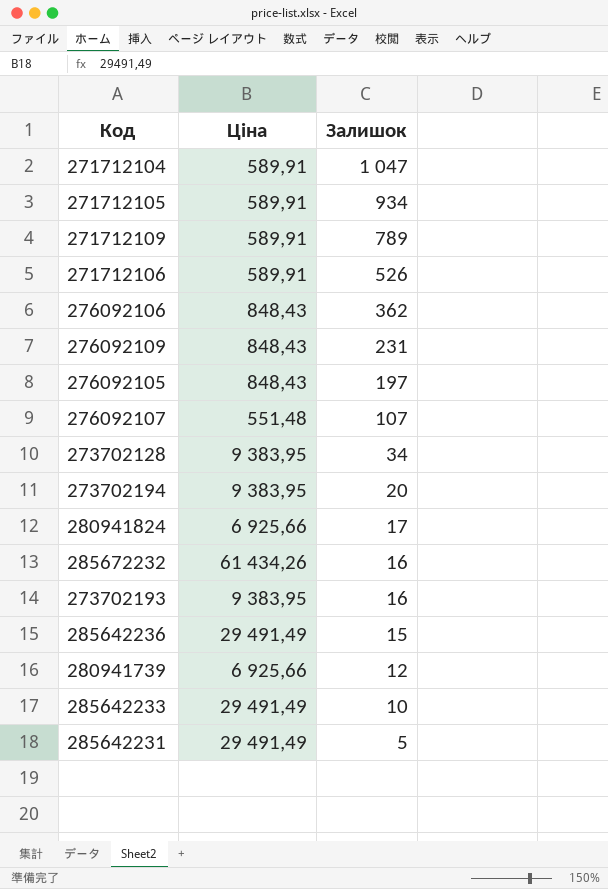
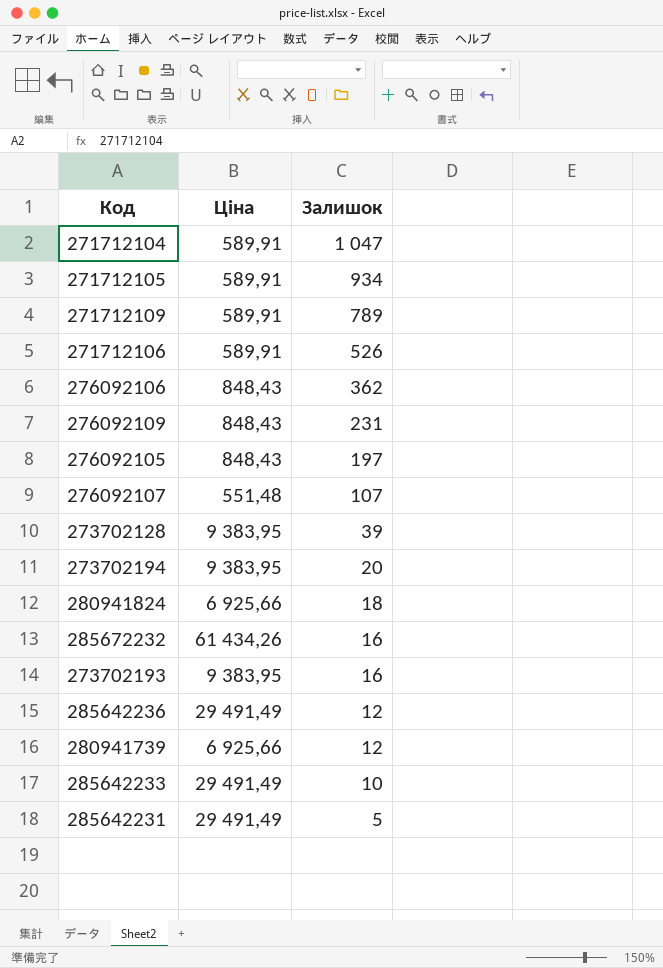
273702128 | Залишок: 34 -> 39
280941824 | Залишок: 17 -> 18
285642236 | Залишок: 15 -> 12

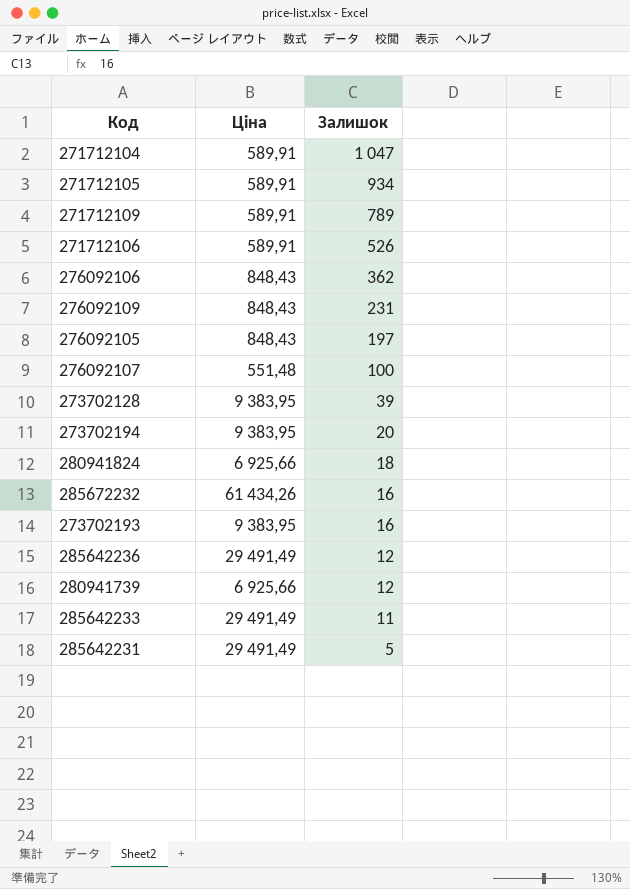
276092107 | Залишок: 107 -> 100
285642233 | Залишок: 10 -> 11

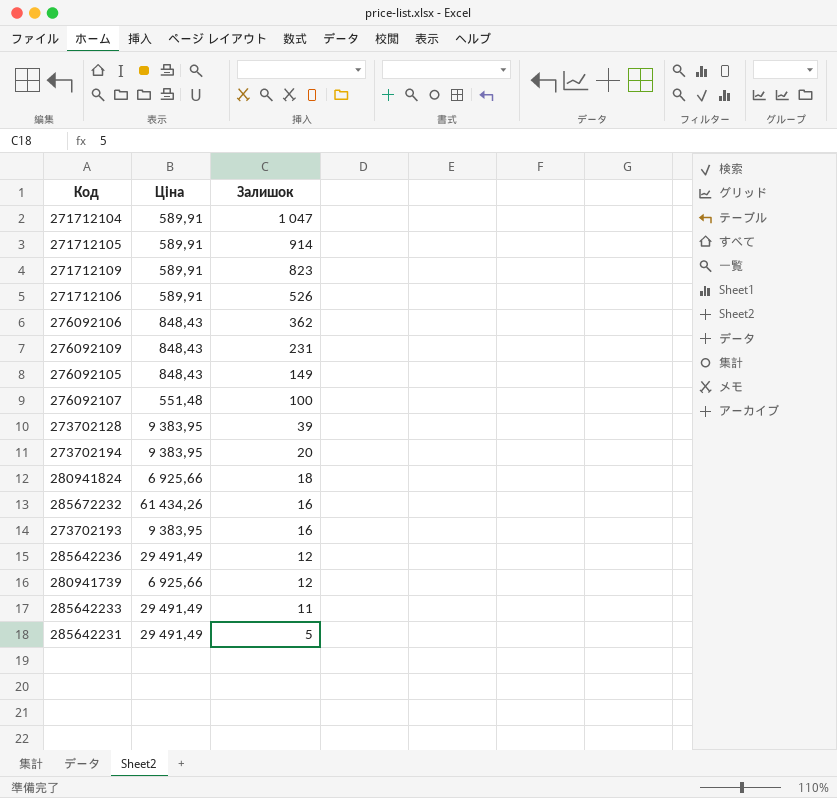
271712105 | Залишок: 934 -> 914
271712109 | Залишок: 789 -> 823
276092105 | Залишок: 197 -> 149

